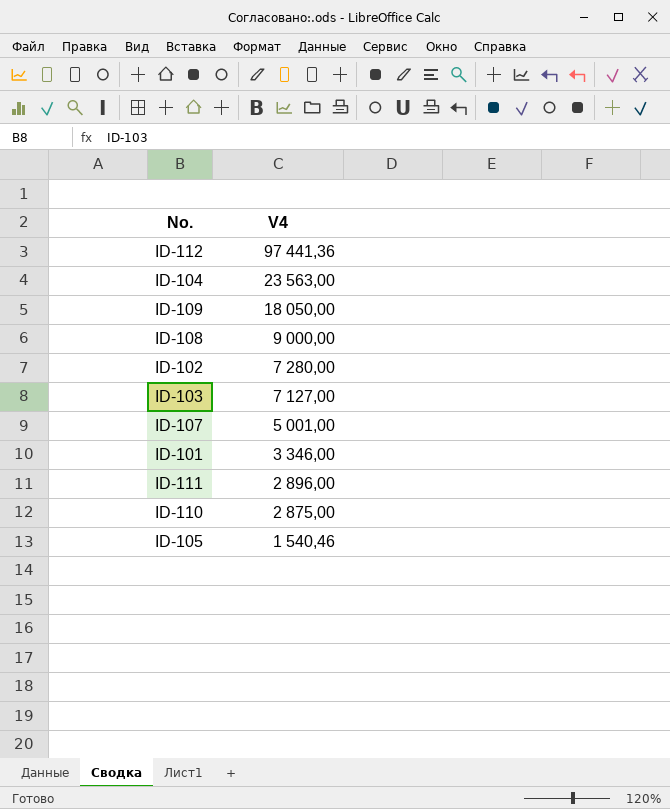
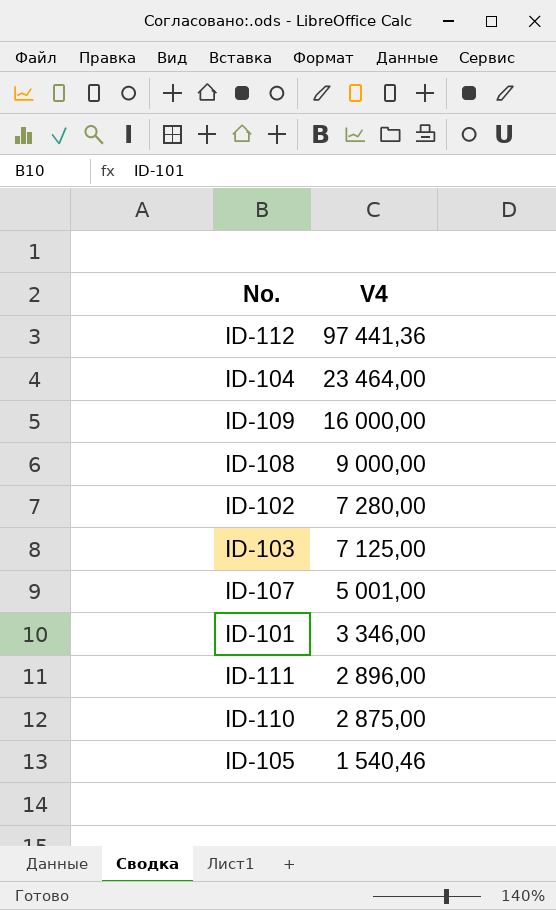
ID-104 | V4: 23 563,00 -> 23 464,00
ID-109 | V4: 18 050,00 -> 16 000,00
ID-103 | V4: 7 127,00 -> 7 125,00

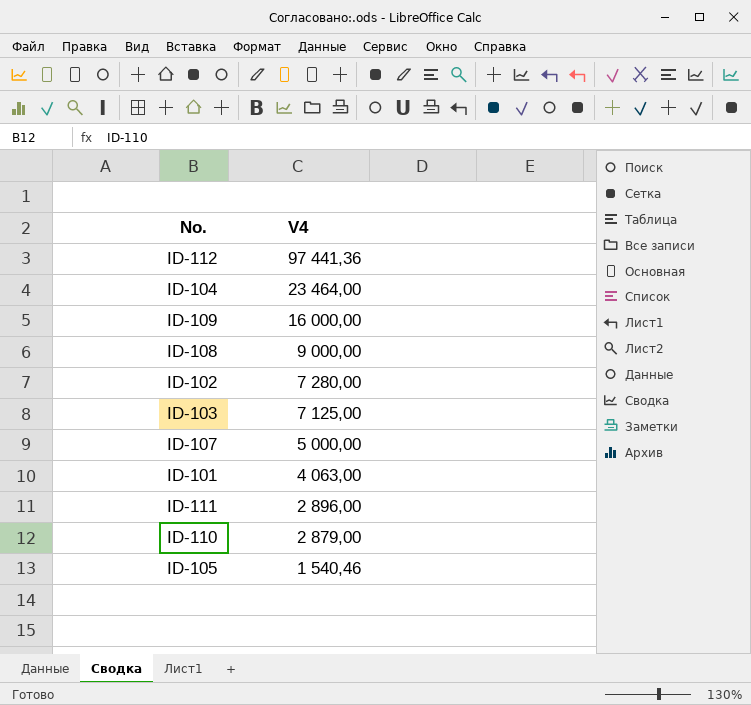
ID-107 | V4: 5 001,00 -> 5 000,00
ID-101 | V4: 3 346,00 -> 4 063,00
ID-110 | V4: 2 875,00 -> 2 879,00

